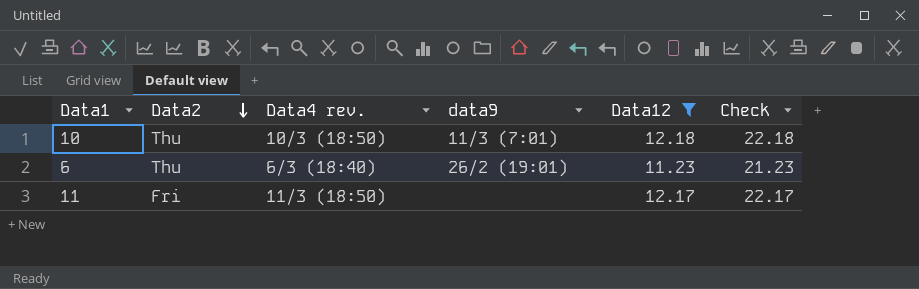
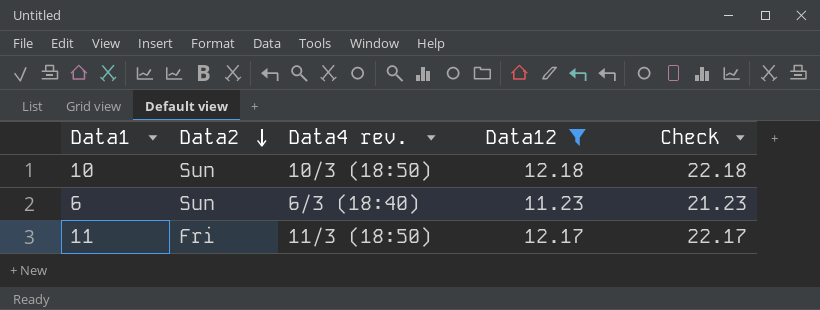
column data9 | position: 4 -> none
10 | Data2: Thu -> Sun
6 | Data2: Thu -> Sun

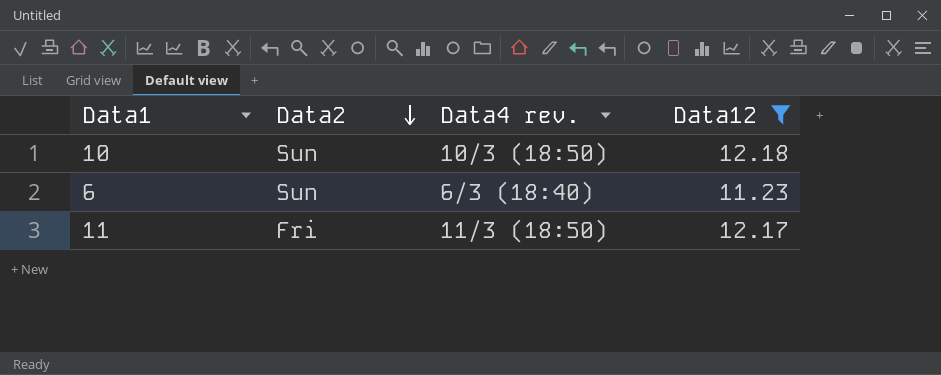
column Check | formula: [Data12] + 10 -> none

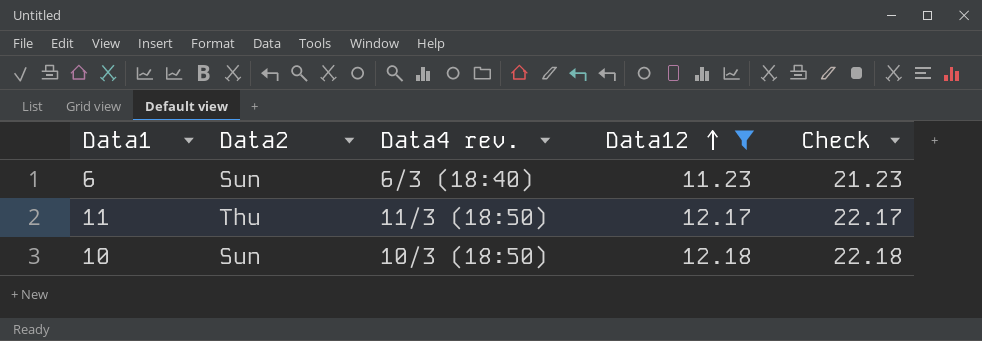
row order: Data2 descending -> Data12 ascending
column Check | formula: none -> [Data12] + 10
11 | Data2: Fri -> Thu

